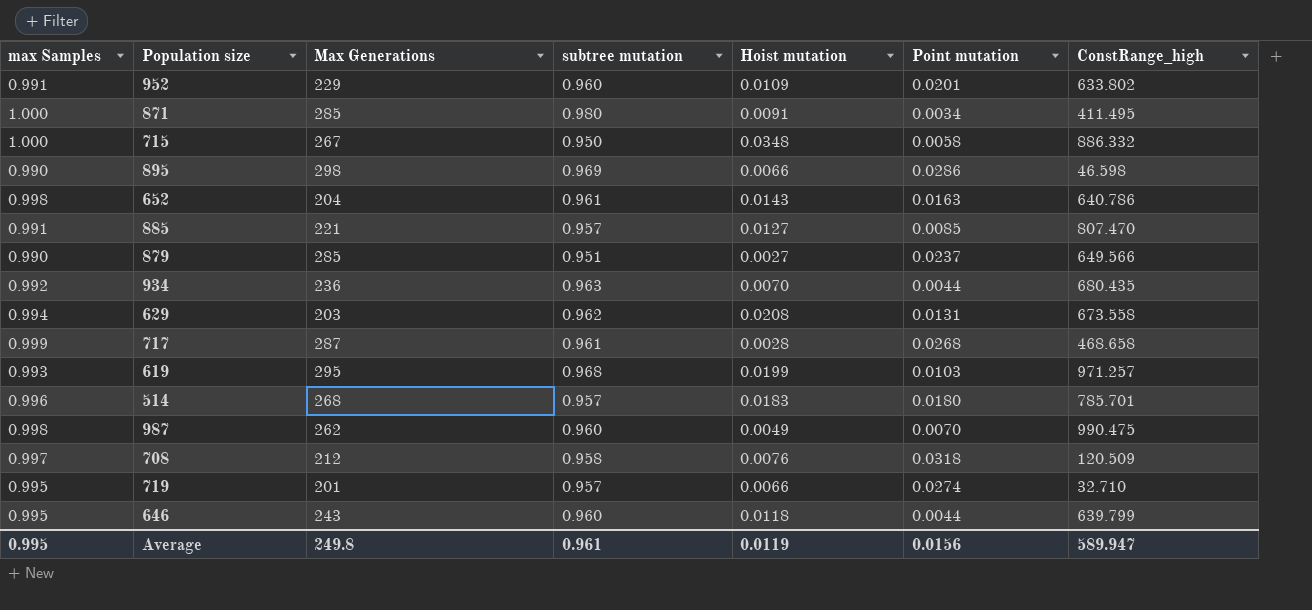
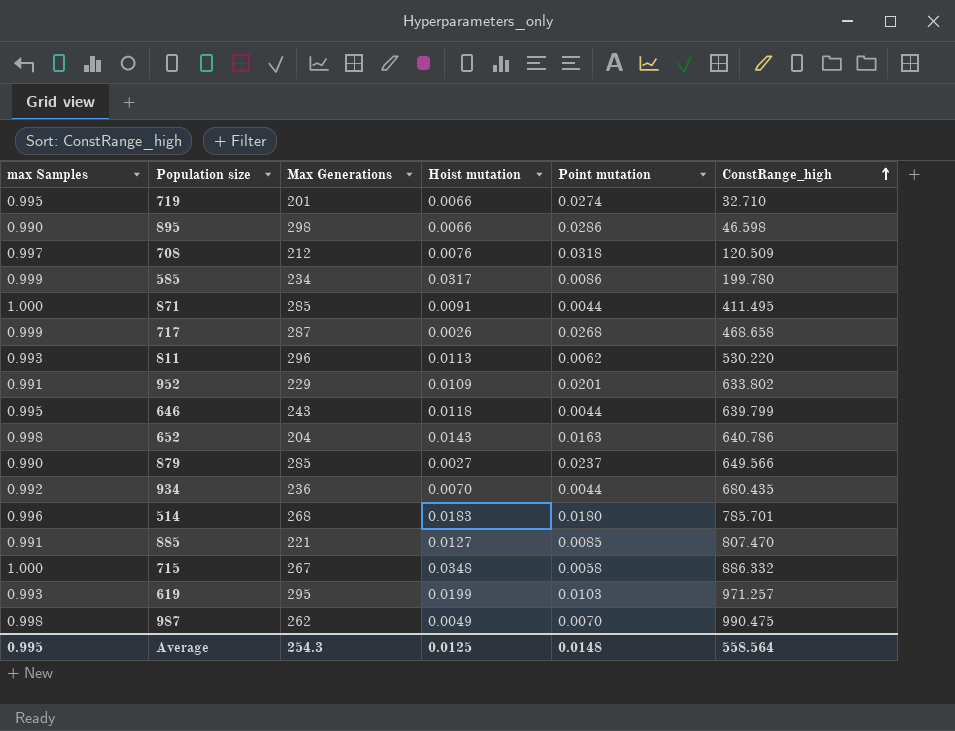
row order: none -> ConstRange_high ascending
column subtree mutation | position: 4 -> none
row 629: 0.994 | 203 | 0.962 | 0.0208 | 0.0131 | 673.558 -> none
row 585: none -> 0.999 | 234 | 0.0317 | 0.0086 | 199.780
871 | Point mutation: 0.0034 -> 0.0044
717 | Hoist mutation: 0.0028 -> 0.0026
row 811: none -> 0.993 | 296 | 0.0113 | 0.0062 | 530.220
Average | Max Generations: 249.8 -> 254.3
Average | Hoist mutation: 0.0119 -> 0.0125
Average | Point mutation: 0.0156 -> 0.0148
Average | ConstRange_high: 589.947 -> 558.564

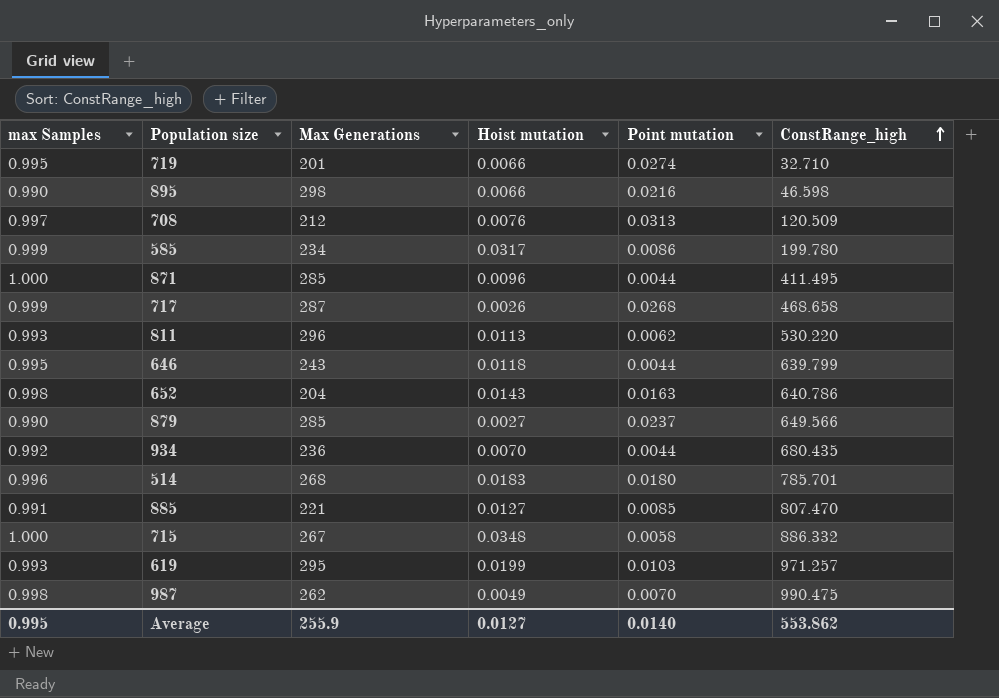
row 952: 0.991 | 229 | 0.0109 | 0.0201 | 633.802 -> none
895 | Point mutation: 0.0286 -> 0.0216
708 | Point mutation: 0.0318 -> 0.0313
871 | Hoist mutation: 0.0091 -> 0.0096
Average | Max Generations: 254.3 -> 255.9
Average | Hoist mutation: 0.0125 -> 0.0127
Average | Point mutation: 0.0148 -> 0.0140
Average | ConstRange_high: 558.564 -> 553.862

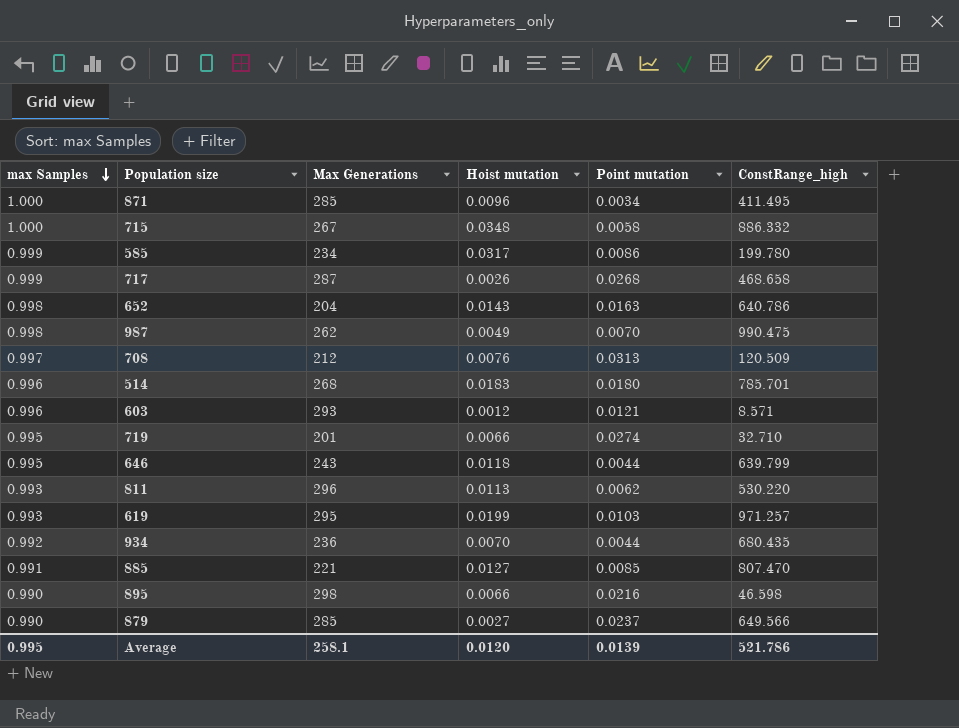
row order: ConstRange_high ascending -> max Samples descending
871 | Point mutation: 0.0044 -> 0.0034
row 603: none -> 0.996 | 293 | 0.0012 | 0.0121 | 8.571
Average | Max Generations: 255.9 -> 258.1
Average | Hoist mutation: 0.0127 -> 0.0120
Average | Point mutation: 0.0140 -> 0.0139
Average | ConstRange_high: 553.862 -> 521.786

